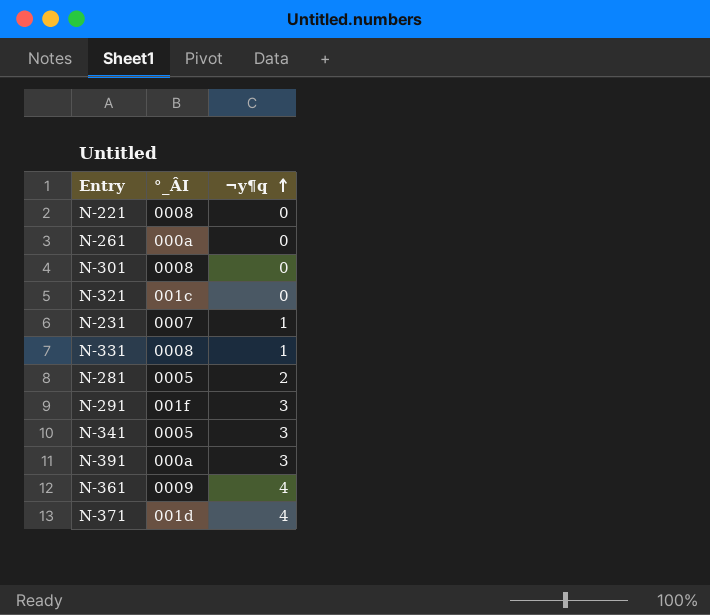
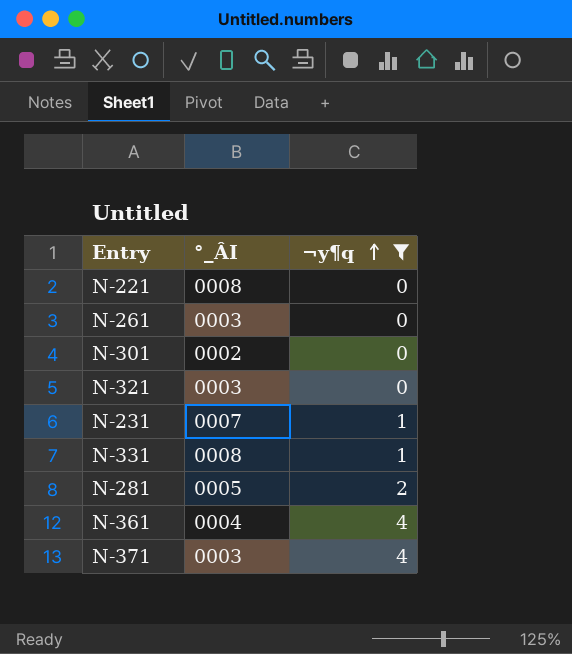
filter: none -> ¬y¶q != 3
N-261 | °_ÂI: 000a -> 0003
N-301 | °_ÂI: 0008 -> 0002
N-321 | °_ÂI: 001c -> 0003
N-361 | °_ÂI: 0009 -> 0004
N-371 | °_ÂI: 001d -> 0003

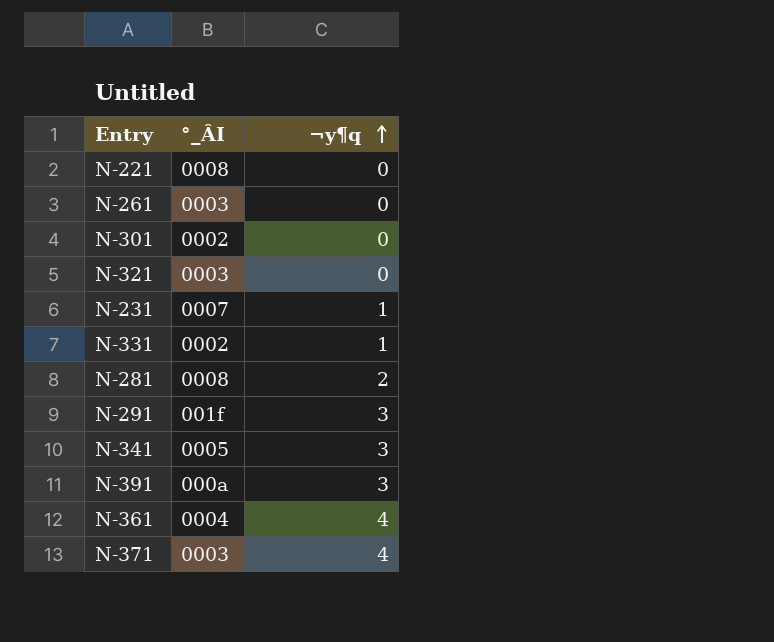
filter: ¬y¶q != 3 -> none
N-331 | °_ÂI: 0008 -> 0002
N-281 | °_ÂI: 0005 -> 0008

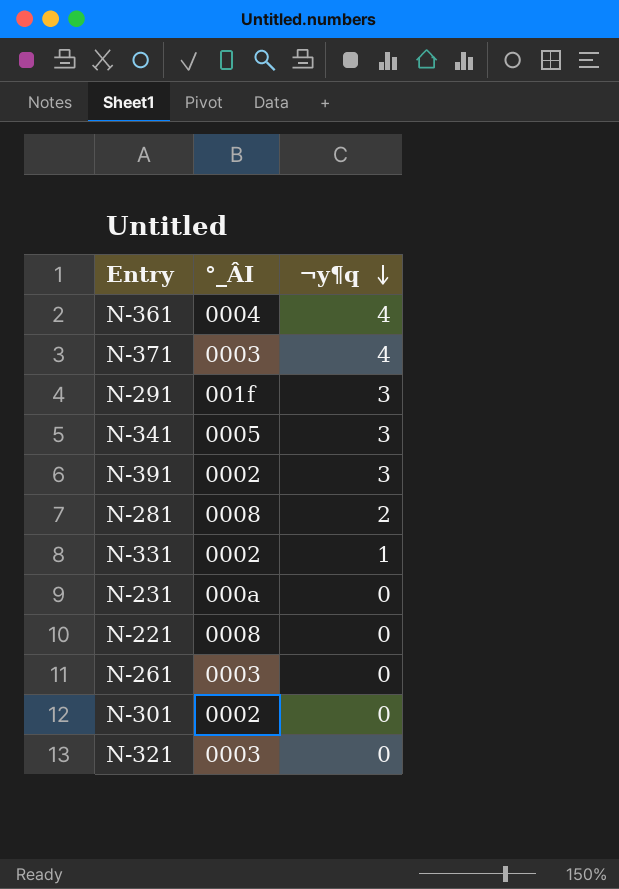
row order: ¬y¶q ascending -> ¬y¶q descending
N-391 | °_ÂI: 000a -> 0002
N-231 | °_ÂI: 0007 -> 000a
N-231 | ¬y¶q: 1 -> 0

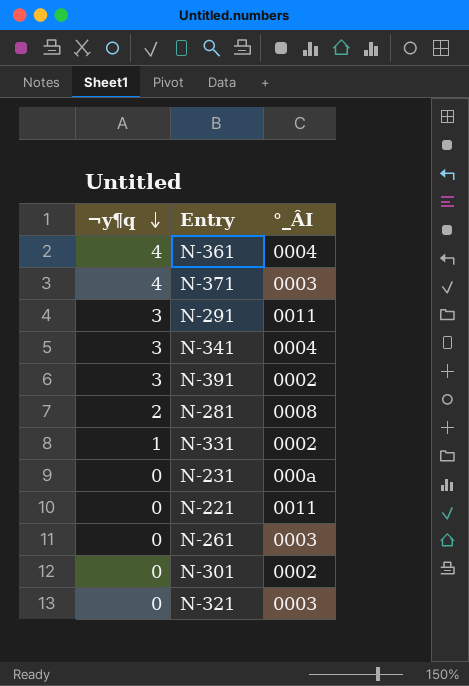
column ¬y¶q | position: 3 -> 1
N-291 | °_ÂI: 001f -> 0011
N-341 | °_ÂI: 0005 -> 0004
N-221 | °_ÂI: 0008 -> 0011

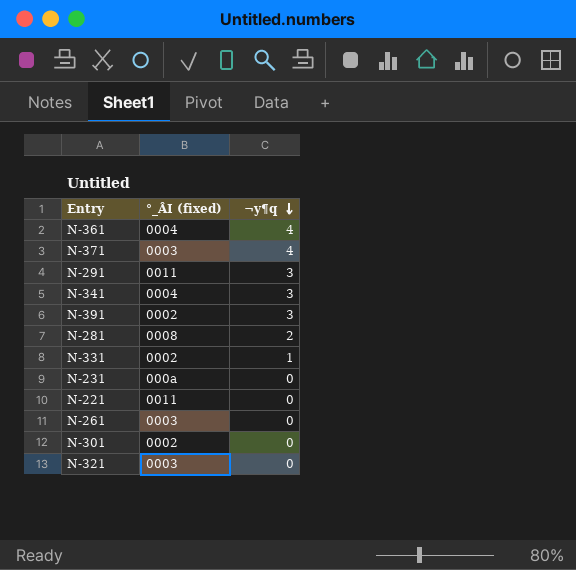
column name: °_ÂI -> °_ÂI (fixed)
column ¬y¶q | position: 1 -> 3

